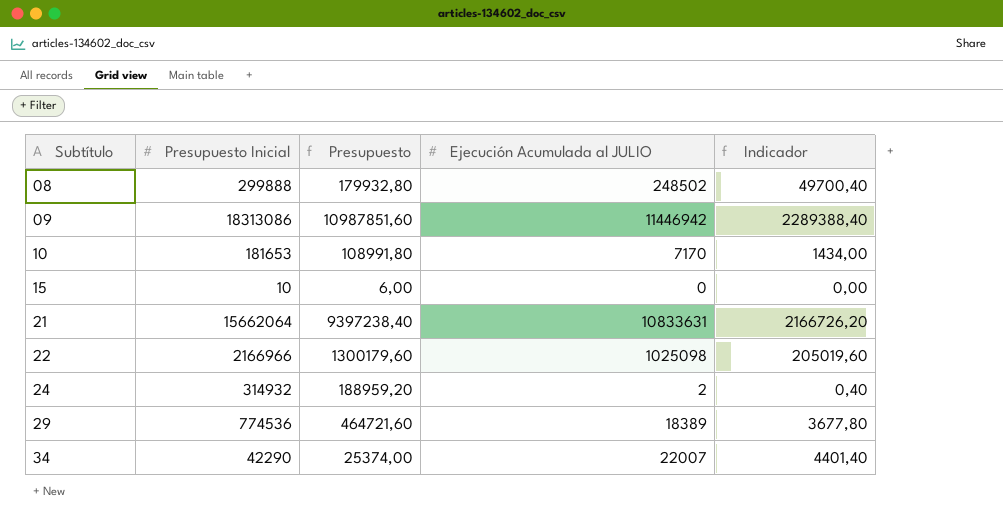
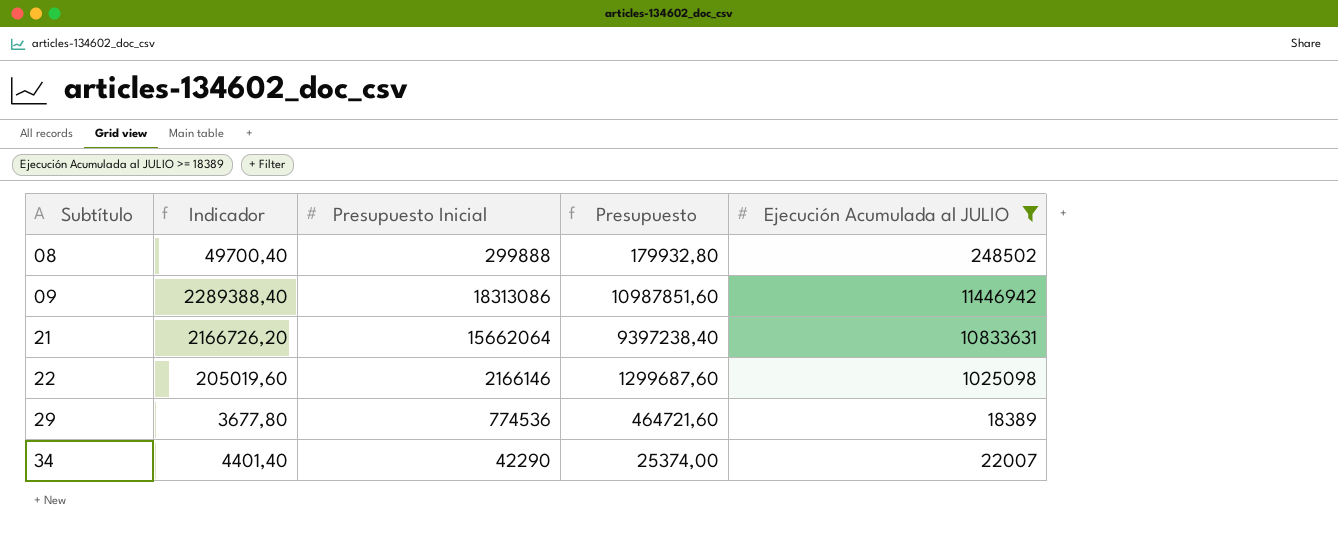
filter: none -> Ejecución Acumulada al JULIO >= 18389
column Indicador | position: 5 -> 2
22 | Presupuesto Inicial: 2166966 -> 2166146
22 | Presupuesto: 1300179,60 -> 1299687,60

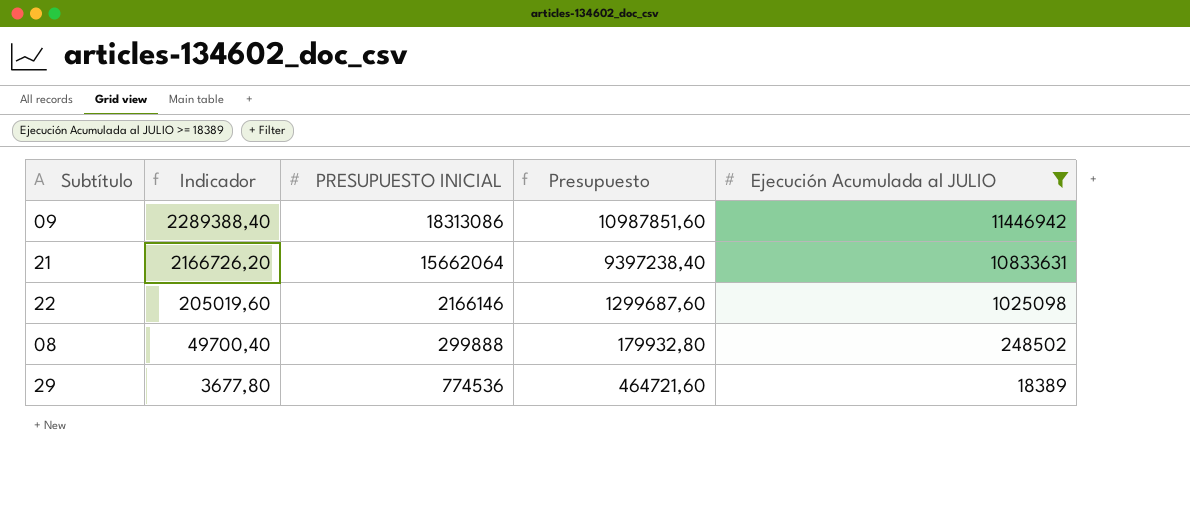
row order: Subtítulo ascending -> Indicador descending
column name: Presupuesto Inicial -> PRESUPUESTO INICIAL
row 34: 4401,40 | 42290 | 25374,00 | 22007 -> none

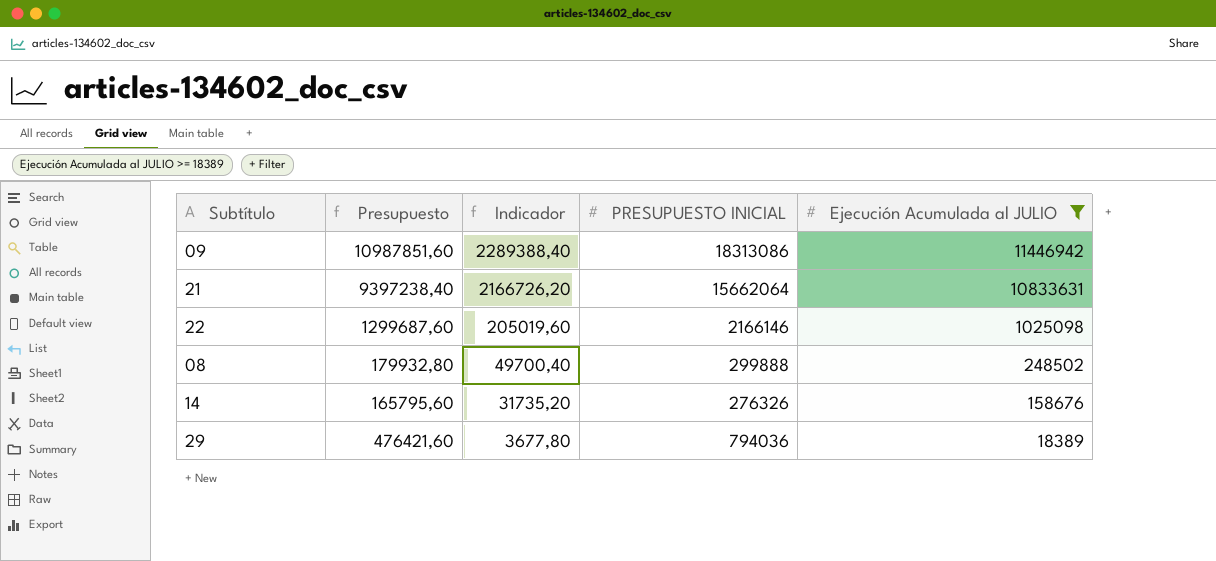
column Presupuesto | position: 4 -> 2
row 14: none -> 165795,60 | 31735,20 | 276326 | 158676
29 | Presupuesto: 464721,60 -> 476421,60
29 | PRESUPUESTO INICIAL: 774536 -> 794036

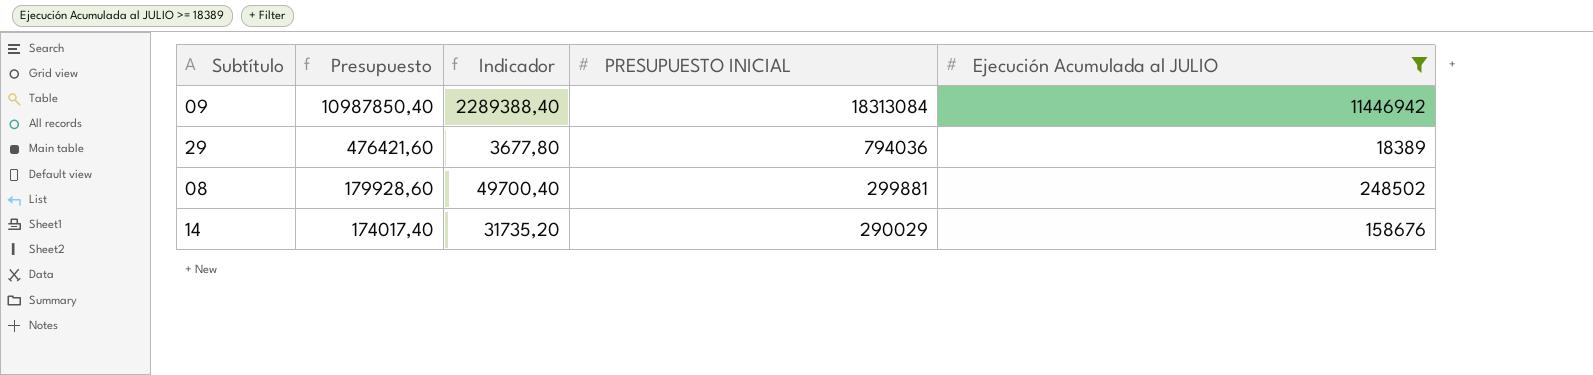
row order: Indicador descending -> Presupuesto descending
row 21: 9397238,40 | 2166726,20 | 15662064 | 10833631 -> none
row 22: 1299687,60 | 205019,60 | 2166146 | 1025098 -> none
09 | Presupuesto: 10987851,60 -> 10987850,40
09 | PRESUPUESTO INICIAL: 18313086 -> 18313084
08 | Presupuesto: 179932,80 -> 179928,60
08 | PRESUPUESTO INICIAL: 299888 -> 299881
14 | Presupuesto: 165795,60 -> 174017,40
14 | PRESUPUESTO INICIAL: 276326 -> 290029

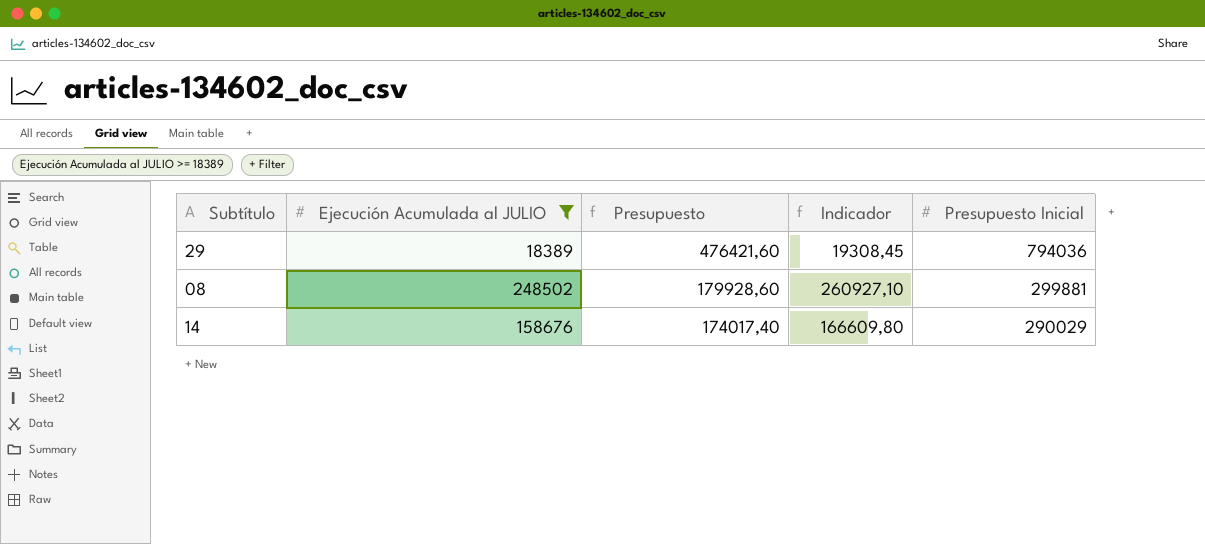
column Ejecución Acumulada al JULIO | position: 5 -> 2
column Indicador | formula: [Ejecución Acumulada al JULIO] * 0,2 -> [Ejecución Acumulada al JULIO] * 1,05
column name: PRESUPUESTO INICIAL -> Presupuesto Inicial
row 09: 10987850,40 | 2289388,40 | 18313084 | 11446942 -> none

